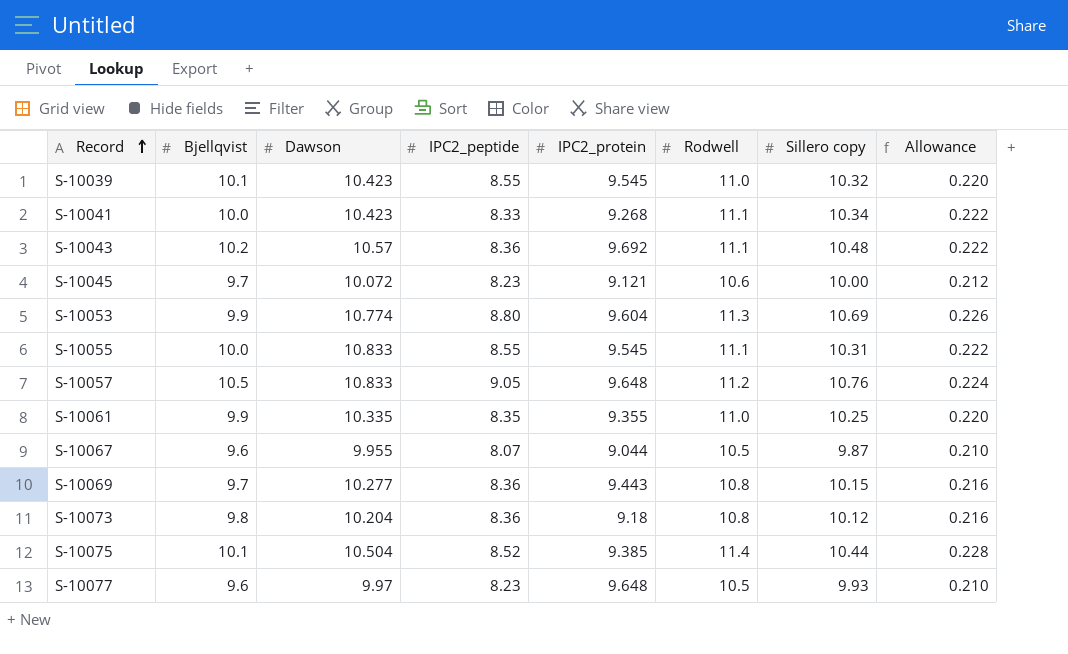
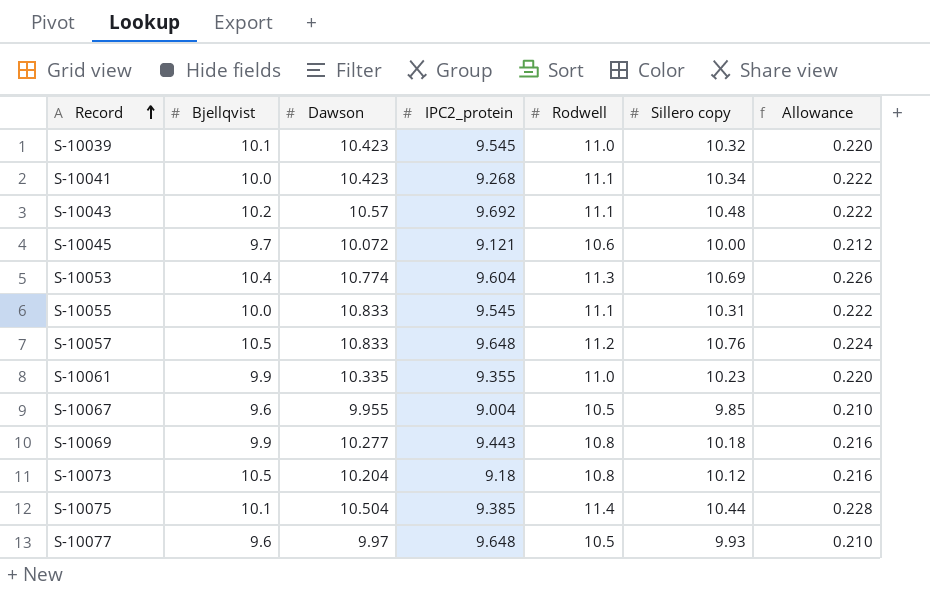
column IPC2_peptide | position: 4 -> none
S-10053 | Bjellqvist: 9.9 -> 10.4
S-10061 | Sillero copy: 10.25 -> 10.23
S-10067 | IPC2_protein: 9.044 -> 9.004
S-10067 | Sillero copy: 9.87 -> 9.85
S-10069 | Bjellqvist: 9.7 -> 9.9
S-10069 | Sillero copy: 10.15 -> 10.18
S-10073 | Bjellqvist: 9.8 -> 10.5

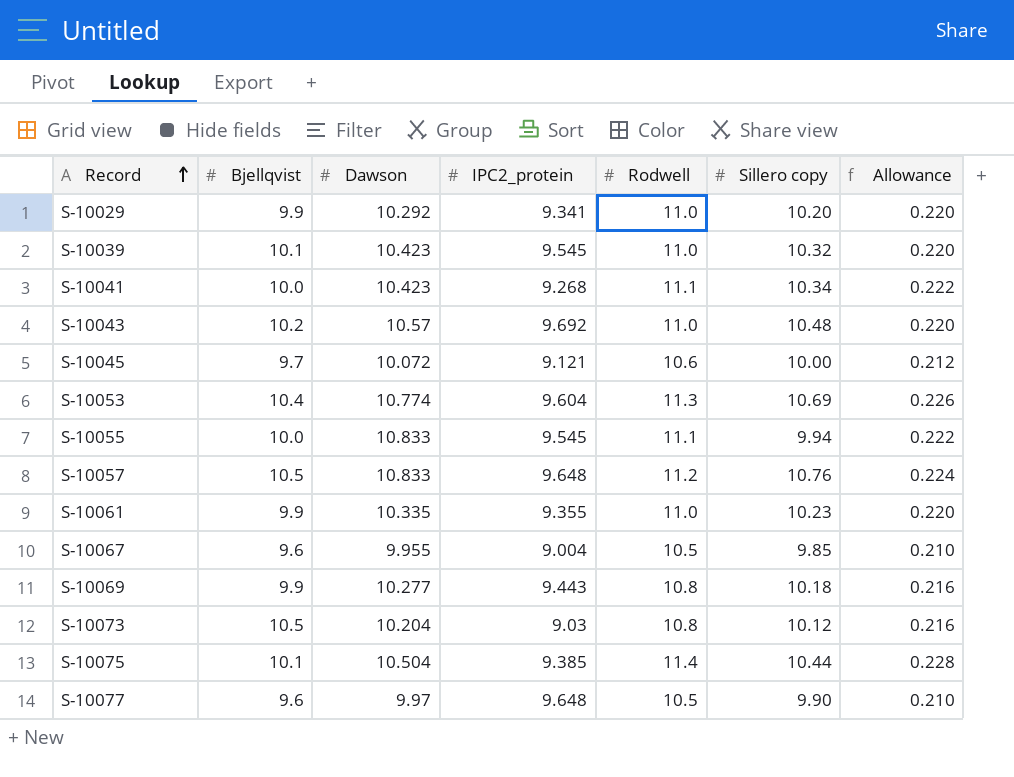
row S-10029: none -> 9.9 | 10.292 | 9.341 | 11.0 | 10.20 | 0.220
S-10043 | Rodwell: 11.1 -> 11.0
S-10043 | Allowance: 0.222 -> 0.220
S-10055 | Sillero copy: 10.31 -> 9.94
S-10073 | IPC2_protein: 9.18 -> 9.03
S-10077 | Sillero copy: 9.93 -> 9.90

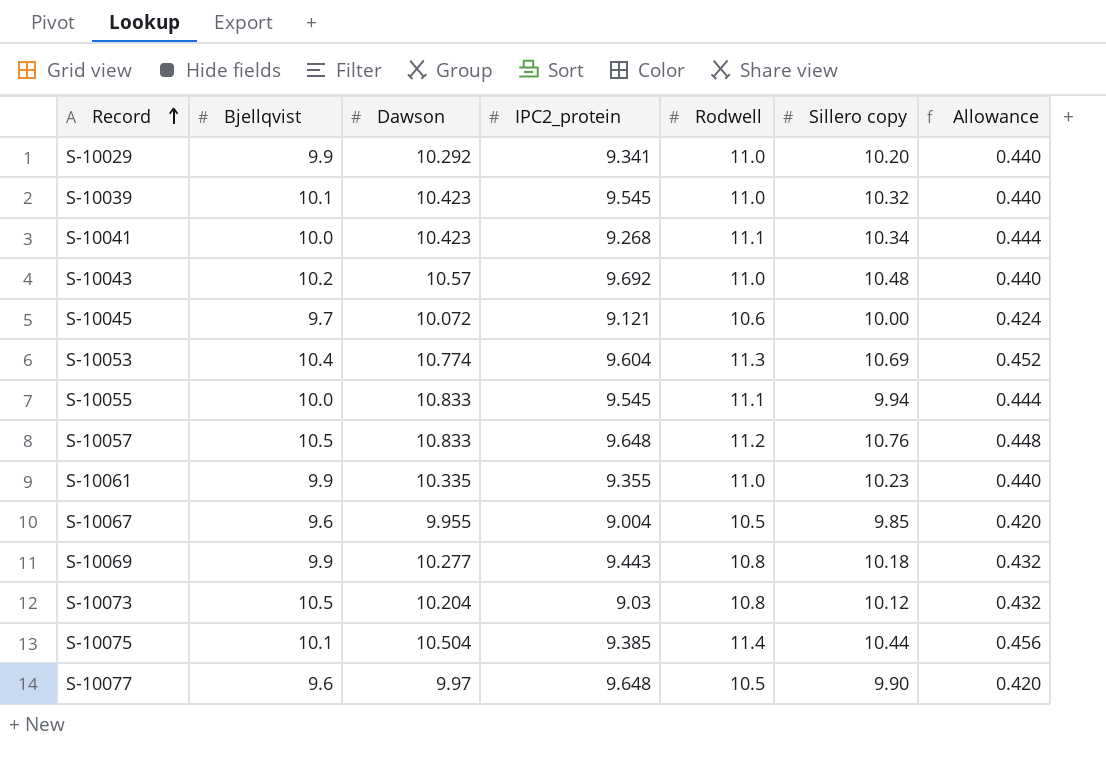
column Allowance | formula: [Rodwell] * 0.02 -> [Rodwell] * 0.04

